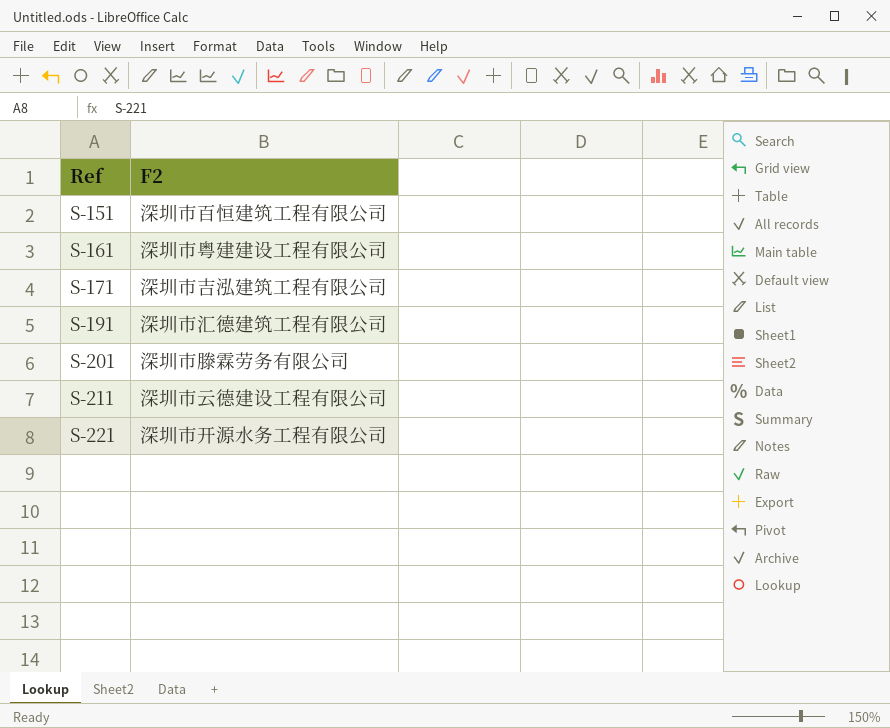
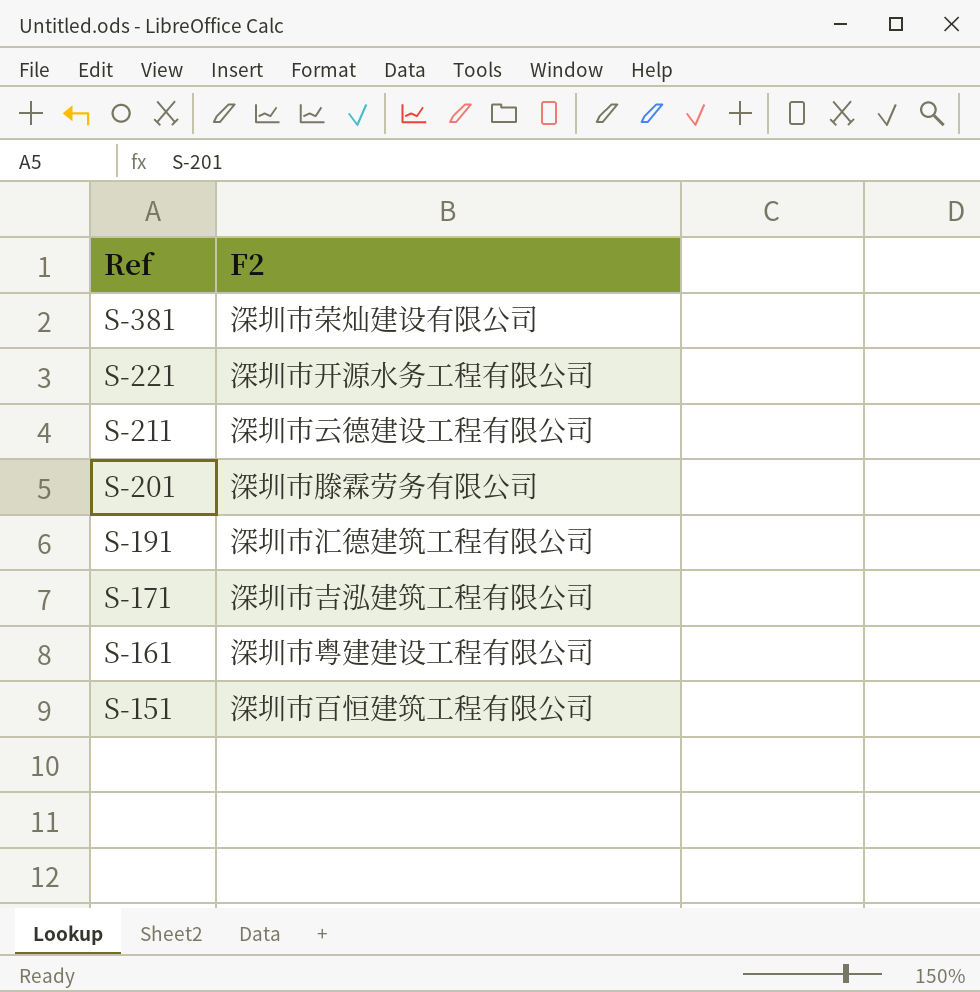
row order: Ref ascending -> Ref descending
row S-381: none -> 深圳市荣灿建设有限公司

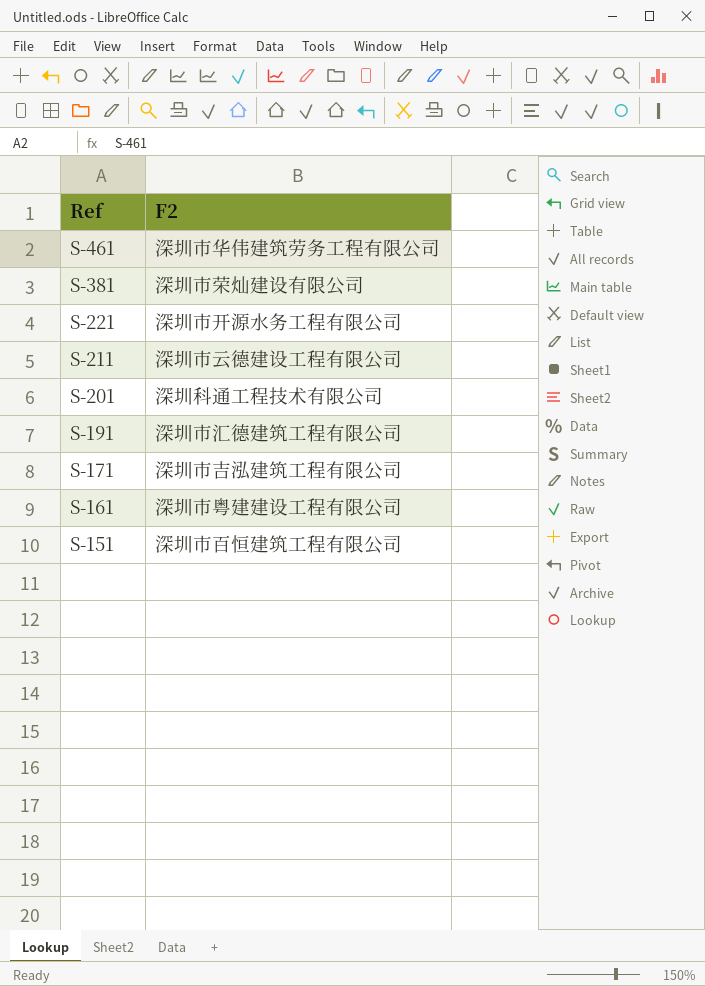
row S-461: none -> 深圳市华伟建筑劳务工程有限公司
S-201 | F2: 深圳市滕霖劳务有限公司 -> 深圳科通工程技术有限公司

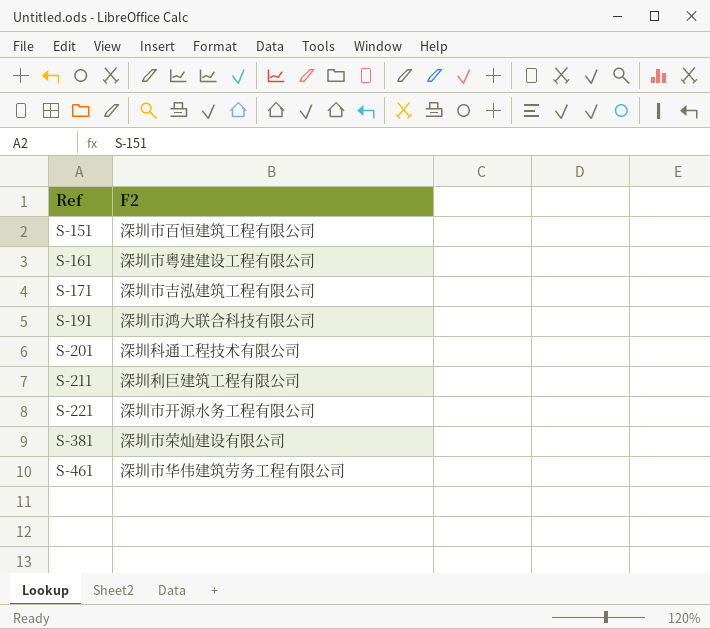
row order: Ref descending -> Ref ascending
S-191 | F2: 深圳市汇德建筑工程有限公司 -> 深圳市鸿大联合科技有限公司
S-211 | F2: 深圳市云德建设工程有限公司 -> 深圳利巨建筑工程有限公司

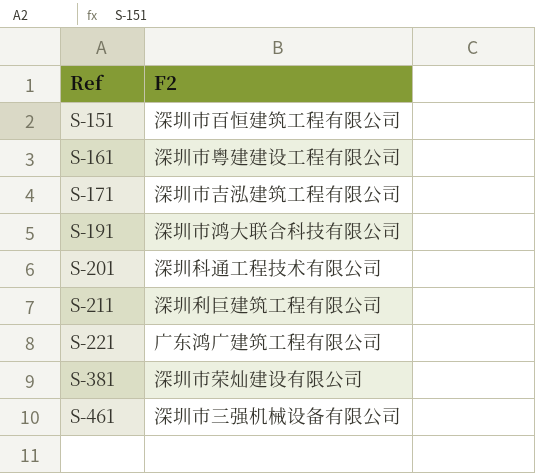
S-221 | F2: 深圳市开源水务工程有限公司 -> 广东鸿广建筑工程有限公司
S-461 | F2: 深圳市华伟建筑劳务工程有限公司 -> 深圳市三强机械设备有限公司

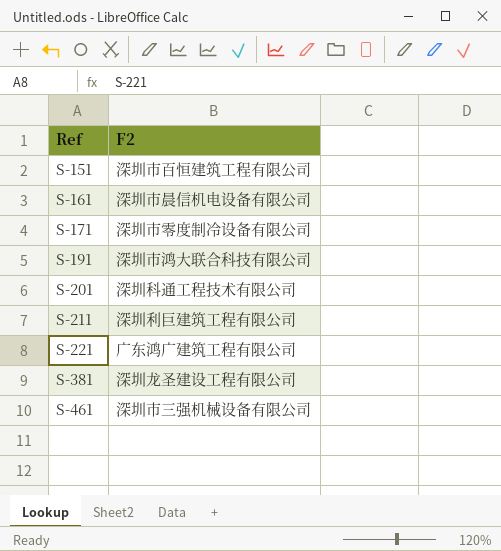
S-161 | F2: 深圳市粤建建设工程有限公司 -> 深圳市晨信机电设备有限公司
S-171 | F2: 深圳市吉泓建筑工程有限公司 -> 深圳市零度制冷设备有限公司
S-381 | F2: 深圳市荣灿建设有限公司 -> 深圳龙圣建设工程有限公司

